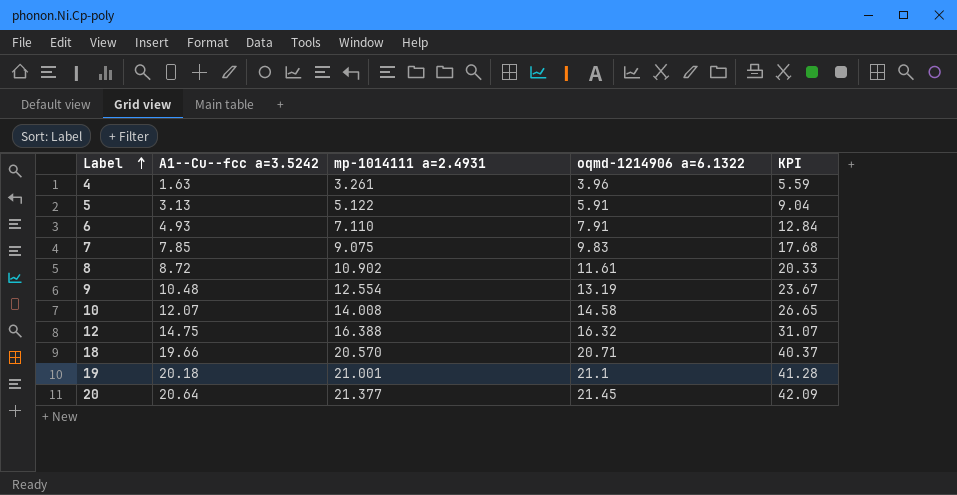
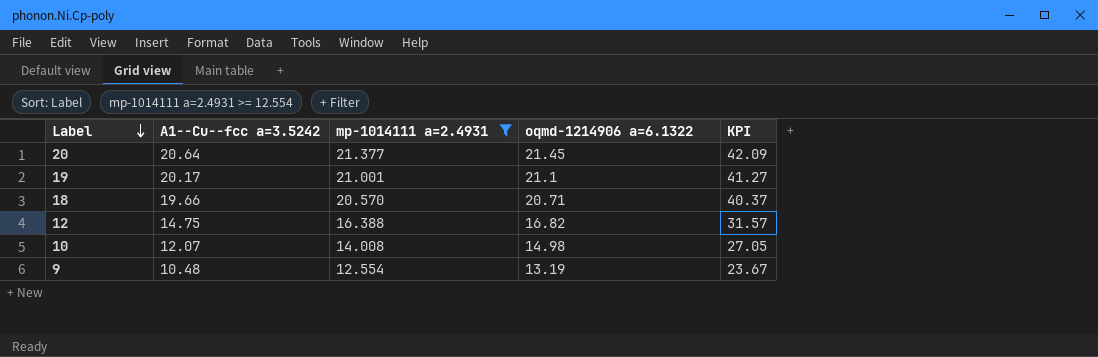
filter: none -> mp-1014111 a=2.4931 >= 12.554
row order: Label ascending -> Label descending
19 | A1--Cu--fcc a=3.5242: 20.18 -> 20.17
19 | KPI: 41.28 -> 41.27
12 | oqmd-1214906 a=6.1322: 16.32 -> 16.82
12 | KPI: 31.07 -> 31.57
10 | oqmd-1214906 a=6.1322: 14.58 -> 14.98
10 | KPI: 26.65 -> 27.05

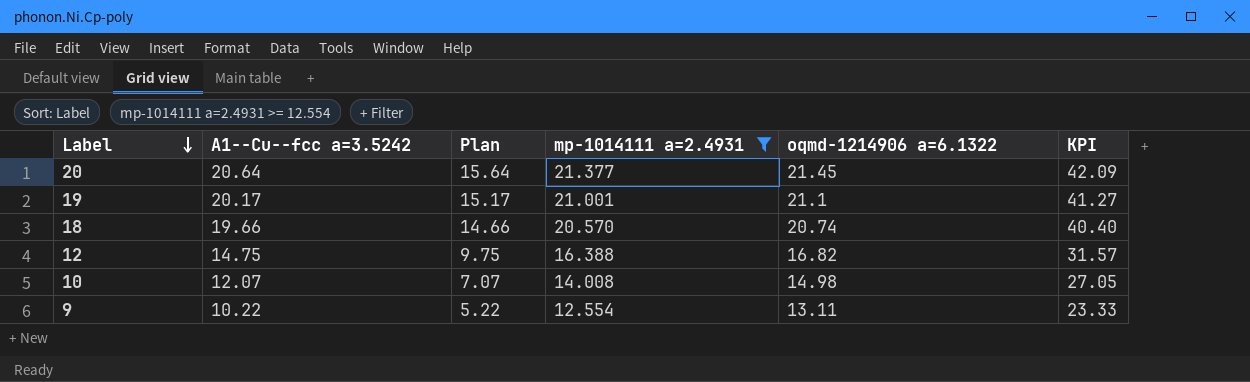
column Plan | formula: none -> [A1--Cu--fcc a=3.5242] - 5
18 | oqmd-1214906 a=6.1322: 20.71 -> 20.74
18 | KPI: 40.37 -> 40.40
9 | A1--Cu--fcc a=3.5242: 10.48 -> 10.22
9 | oqmd-1214906 a=6.1322: 13.19 -> 13.11
9 | KPI: 23.67 -> 23.33

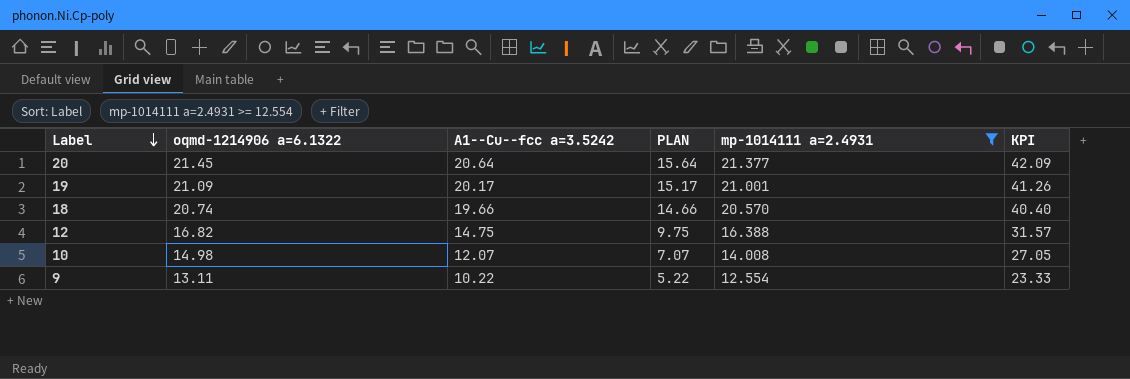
column oqmd-1214906 a=6.1322 | position: 5 -> 2
column name: Plan -> PLAN
19 | oqmd-1214906 a=6.1322: 21.1 -> 21.09
19 | KPI: 41.27 -> 41.26

